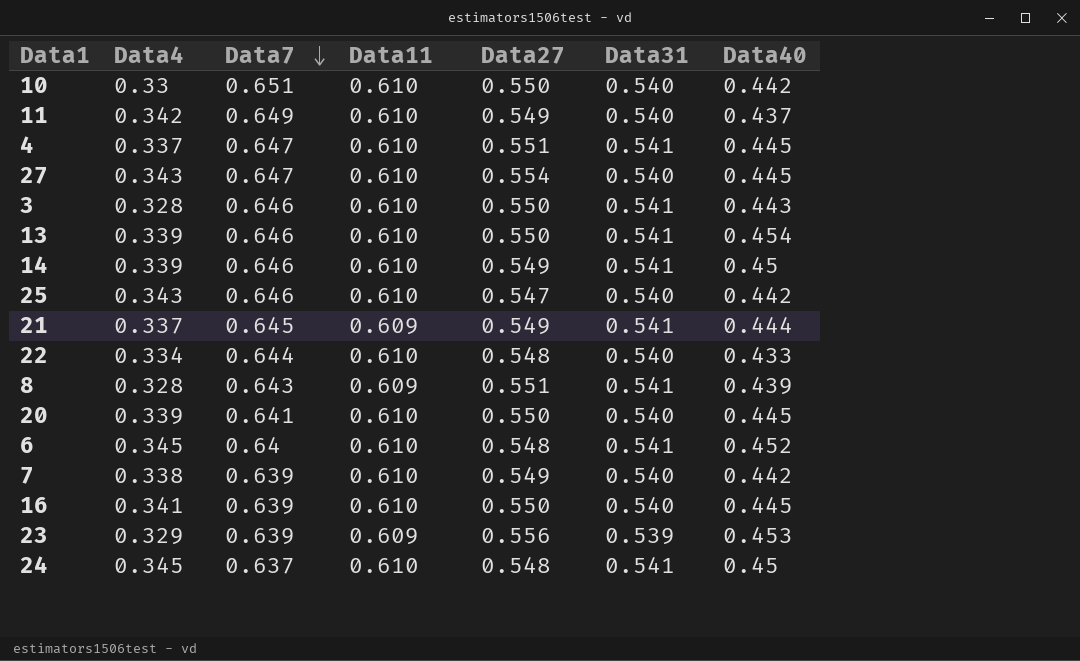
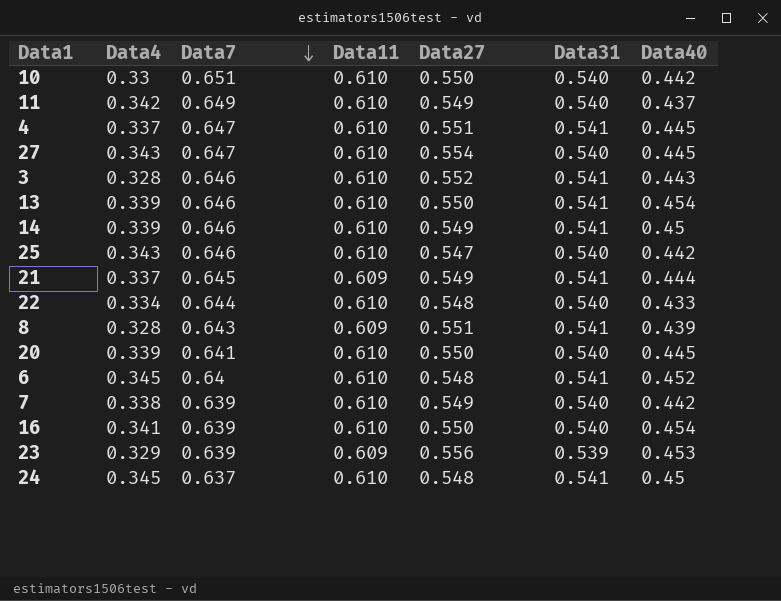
3 | Data27: 0.550 -> 0.552
16 | Data40: 0.445 -> 0.454

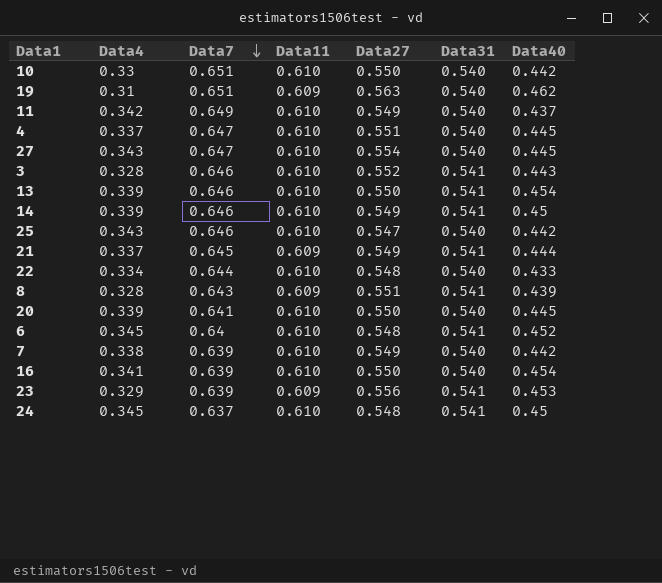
row 19: none -> 0.31 | 0.651 | 0.609 | 0.563 | 0.540 | 0.462
4 | Data31: 0.541 -> 0.540
23 | Data31: 0.539 -> 0.541

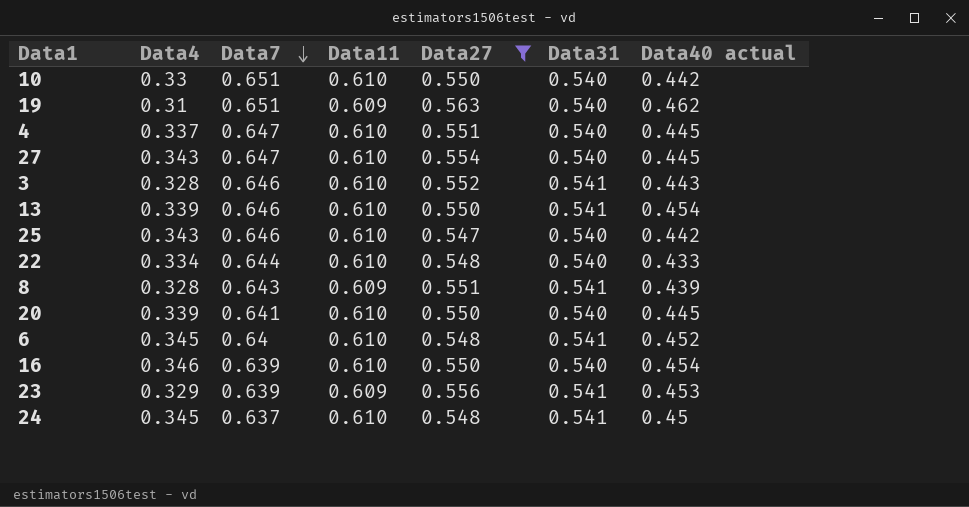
filter: none -> Data27 != 0.549
column name: Data40 -> Data40 actual
16 | Data4: 0.341 -> 0.346

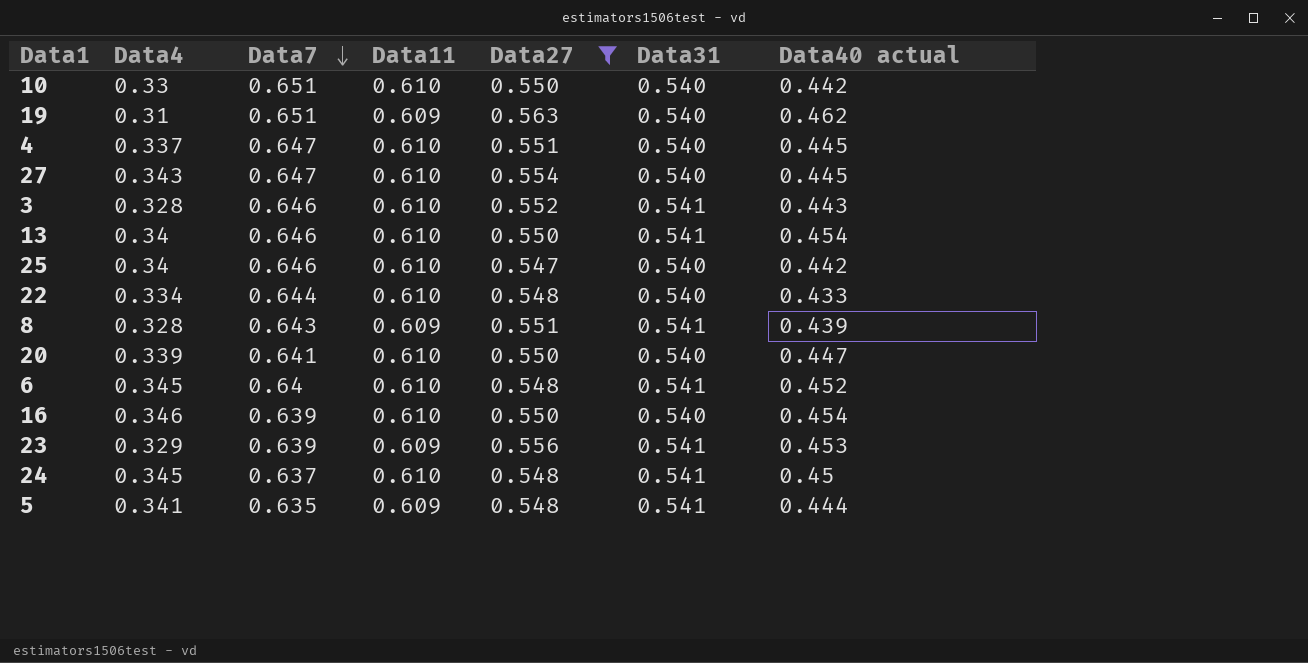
13 | Data4: 0.339 -> 0.34
25 | Data4: 0.343 -> 0.34
20 | Data40 actual: 0.445 -> 0.447
row 5: none -> 0.341 | 0.635 | 0.609 | 0.548 | 0.541 | 0.444

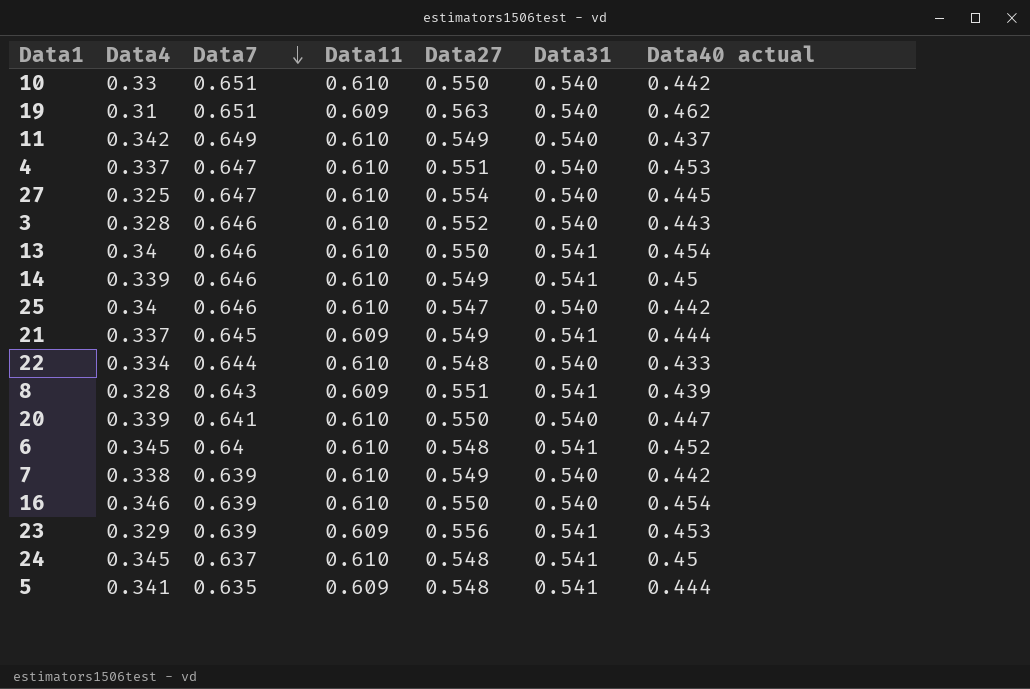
filter: Data27 != 0.549 -> none
4 | Data40 actual: 0.445 -> 0.453
27 | Data4: 0.343 -> 0.325
3 | Data31: 0.541 -> 0.540

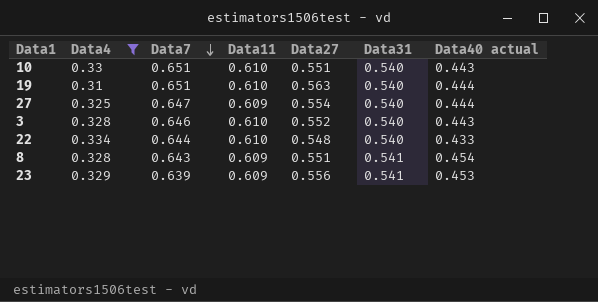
filter: none -> Data4 <= 0.334
10 | Data27: 0.550 -> 0.551
10 | Data40 actual: 0.442 -> 0.443
19 | Data11: 0.609 -> 0.610
19 | Data40 actual: 0.462 -> 0.444
27 | Data11: 0.610 -> 0.609
27 | Data40 actual: 0.445 -> 0.444
8 | Data40 actual: 0.439 -> 0.454

